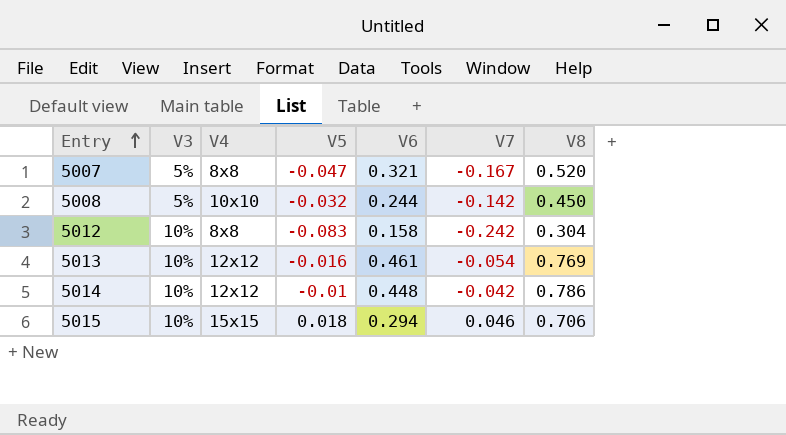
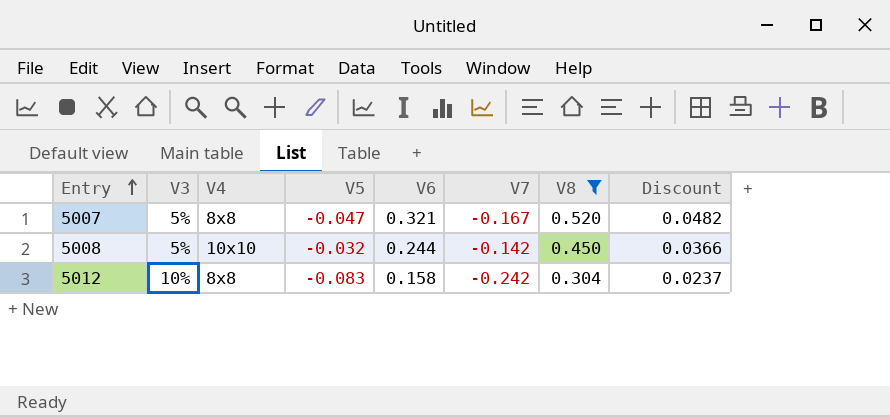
filter: none -> V8 <= 0.520
column Discount | formula: none -> [V6] * 0.15

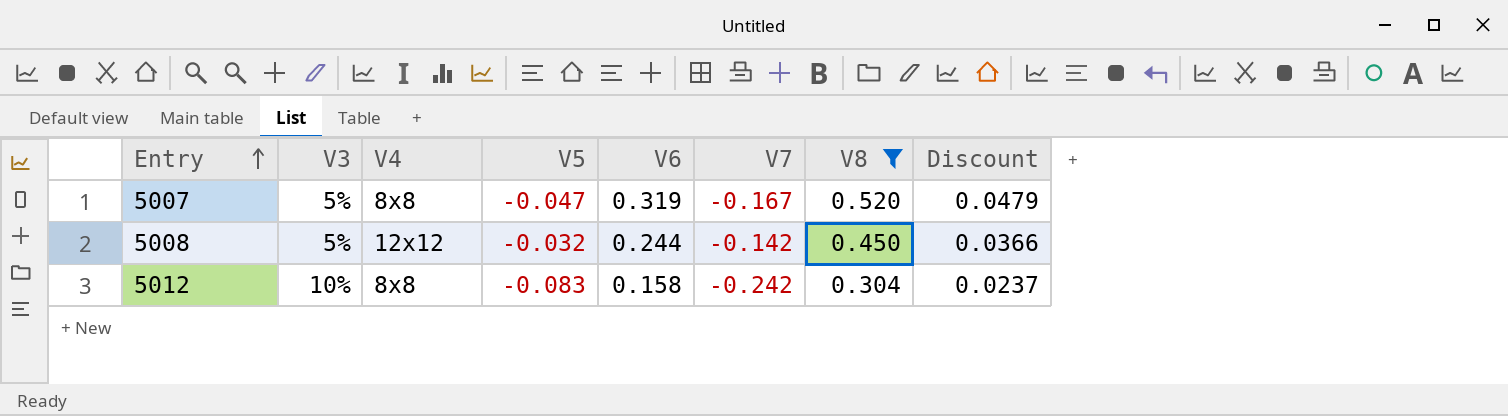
5007 | V6: 0.321 -> 0.319
5007 | Discount: 0.0482 -> 0.0479
5008 | V4: 10x10 -> 12x12

